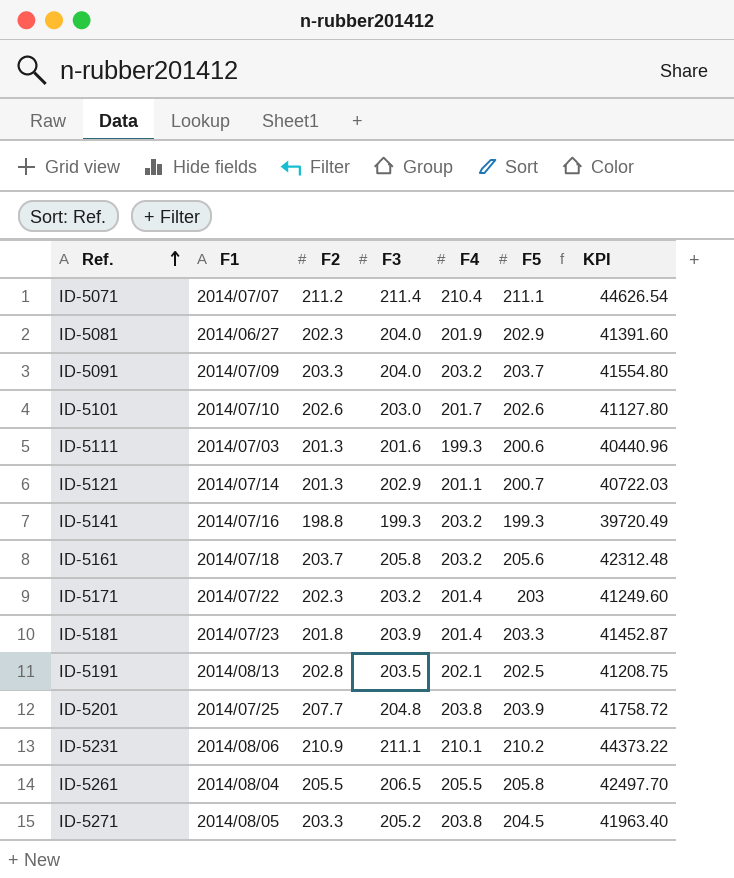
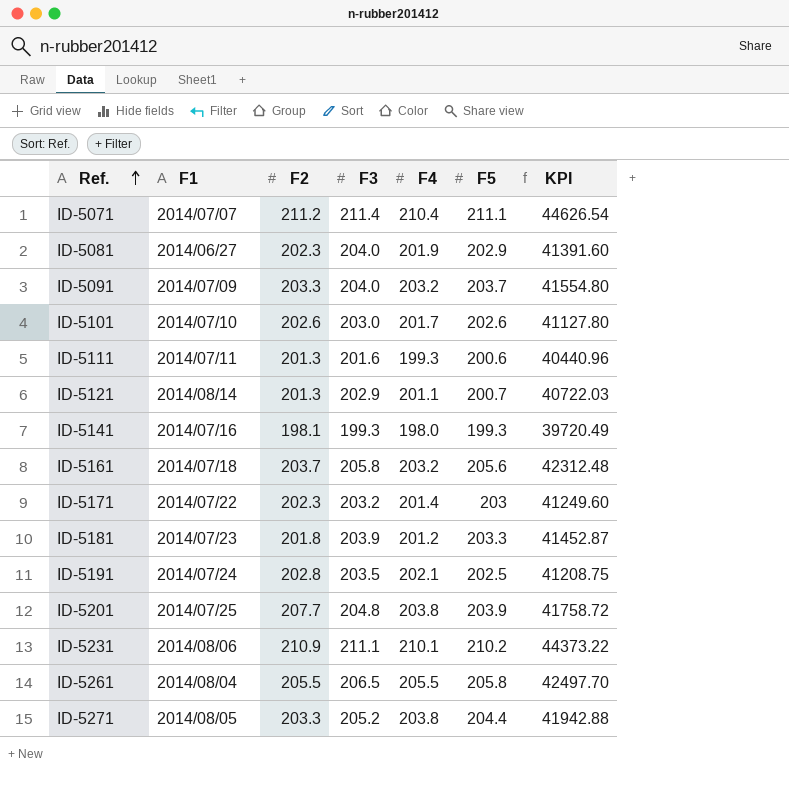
ID-5111 | F1: 2014/07/03 -> 2014/07/11
ID-5121 | F1: 2014/07/14 -> 2014/08/14
ID-5141 | F2: 198.8 -> 198.1
ID-5141 | F4: 203.2 -> 198.0
ID-5181 | F4: 201.4 -> 201.2
ID-5191 | F1: 2014/08/13 -> 2014/07/24
ID-5271 | F5: 204.5 -> 204.4
ID-5271 | KPI: 41963.40 -> 41942.88

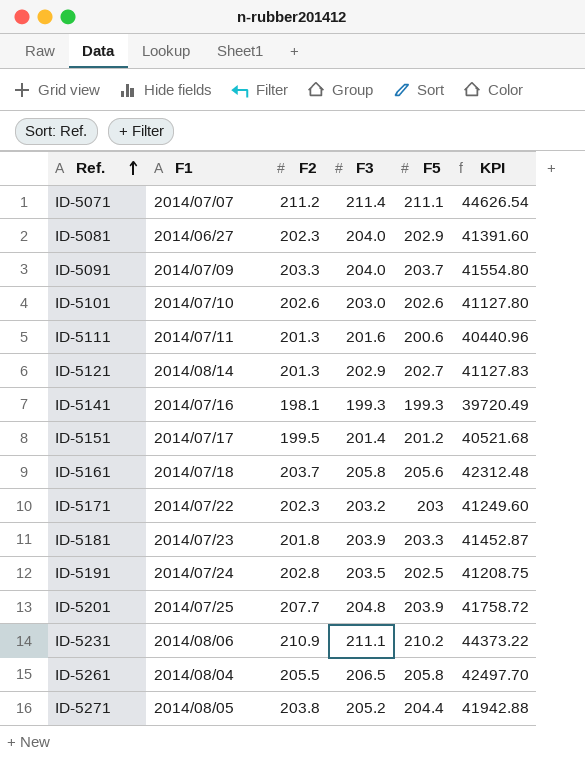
column F4 | position: 5 -> none
ID-5121 | F5: 200.7 -> 202.7
ID-5121 | KPI: 40722.03 -> 41127.83
row ID-5151: none -> 2014/07/17 | 199.5 | 201.4 | 201.2 | 40521.68
ID-5271 | F2: 203.3 -> 203.8

